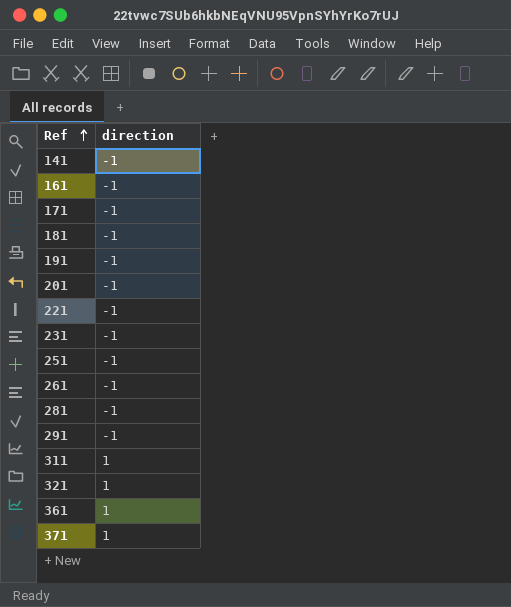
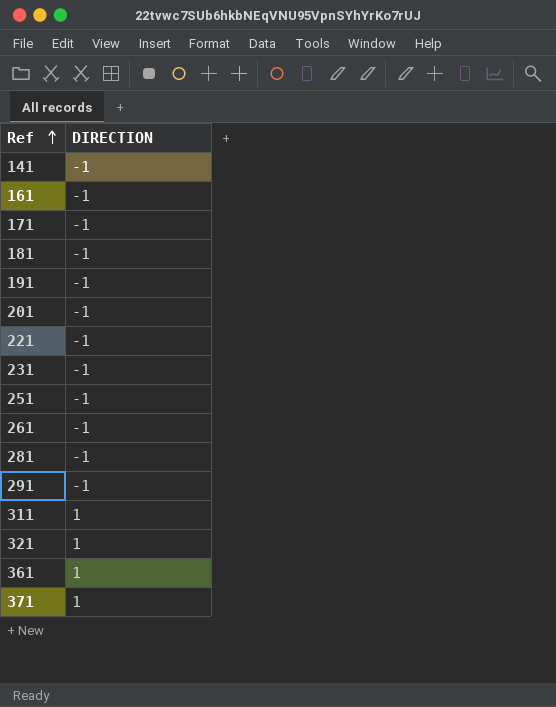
column name: direction -> DIRECTION

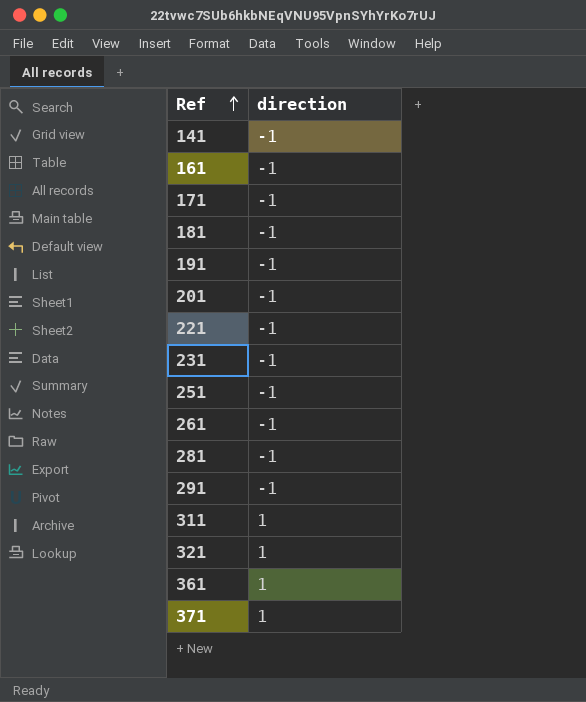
column name: DIRECTION -> direction

